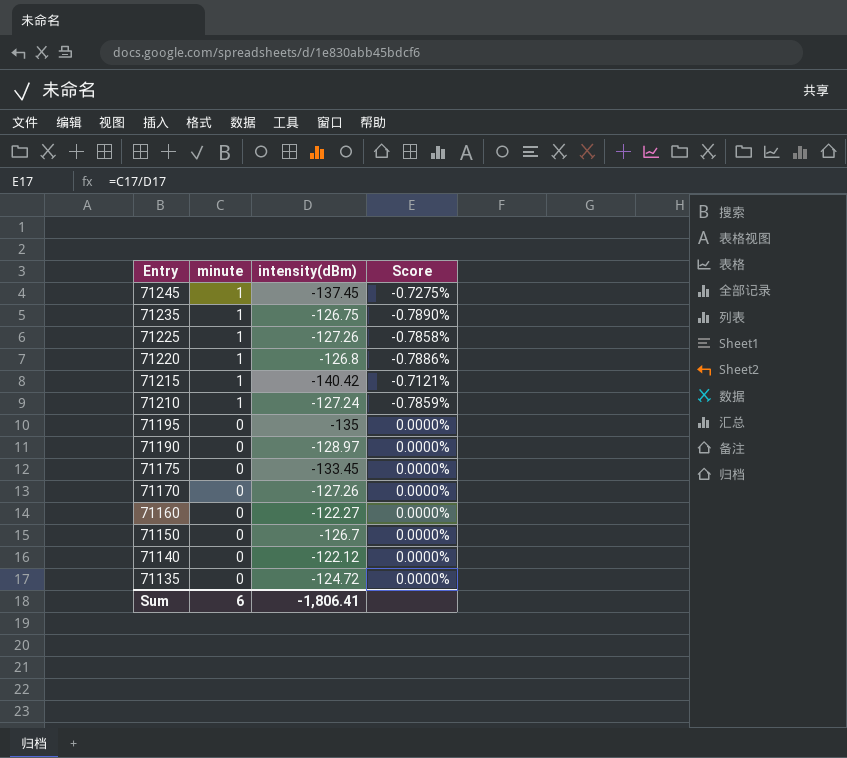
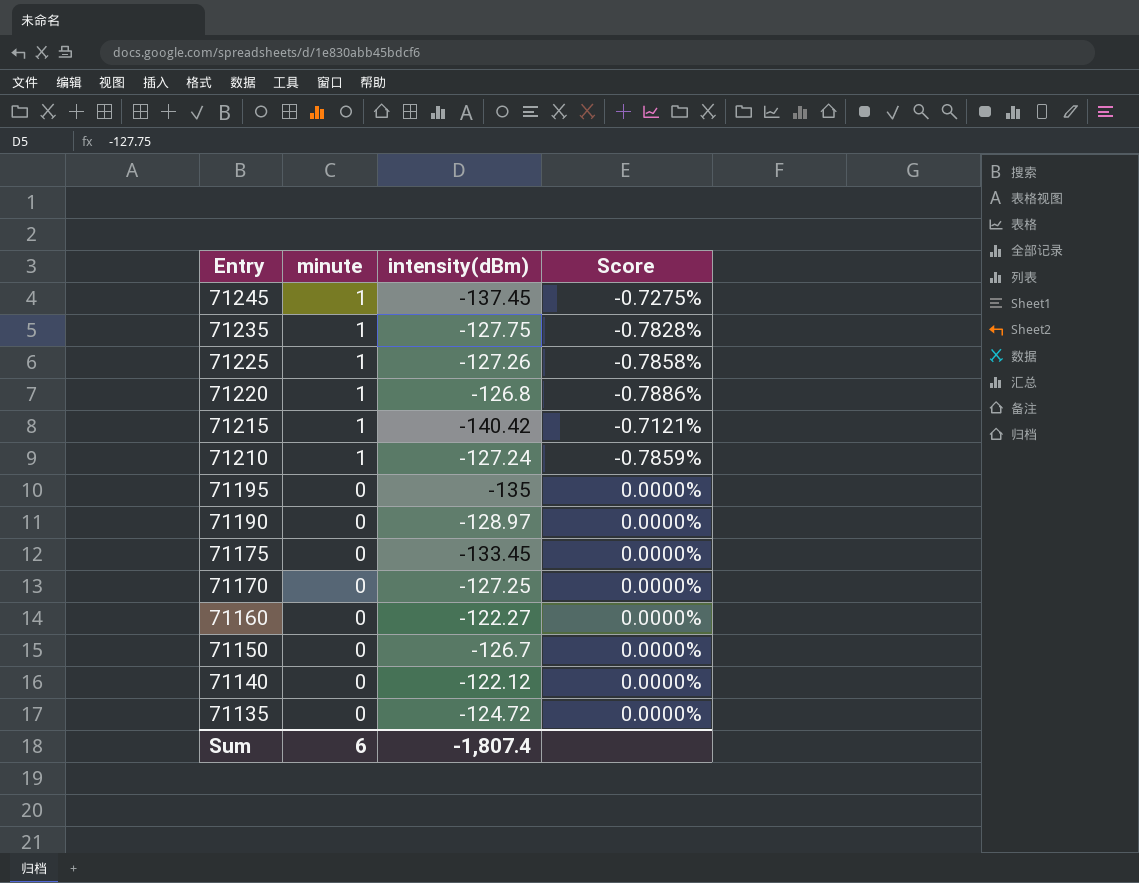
71235 | intensity(dBm): -126.75 -> -127.75
71235 | Score: -0.7890% -> -0.7828%
71170 | intensity(dBm): -127.26 -> -127.25
Sum | intensity(dBm): -1,806.41 -> -1,807.4

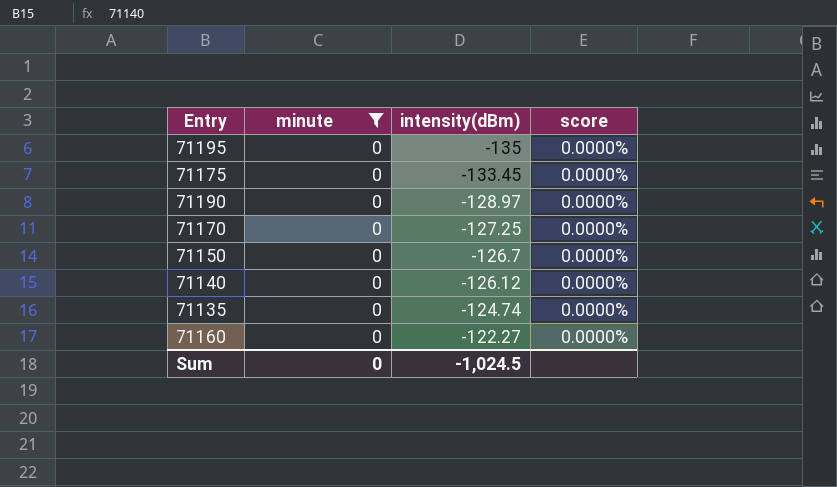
filter: none -> minute = 0
row order: Entry descending -> intensity(dBm) ascending
column name: Score -> score
71140 | intensity(dBm): -122.12 -> -126.12
71135 | intensity(dBm): -124.72 -> -124.74
Sum | minute: 6 -> 0
Sum | intensity(dBm): -1,807.4 -> -1,024.5

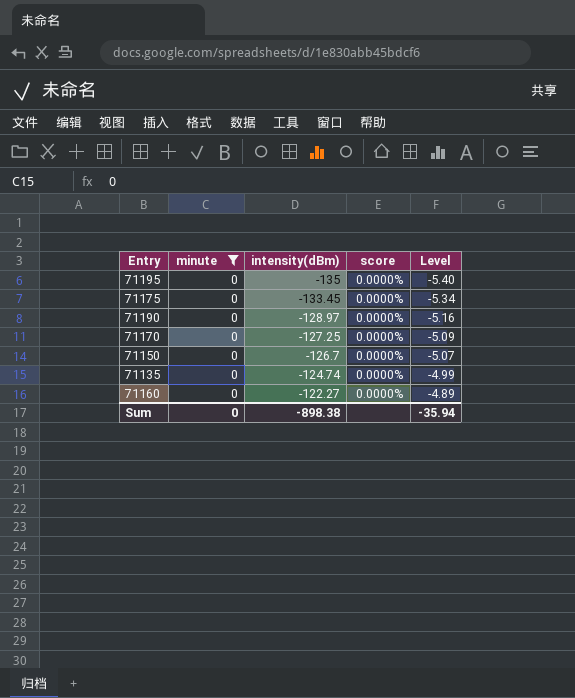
column Level | formula: none -> [intensity(dBm)] * 0.04
row 71140: 0 | -126.12 | 0.0000% -> none
Sum | intensity(dBm): -1,024.5 -> -898.38

